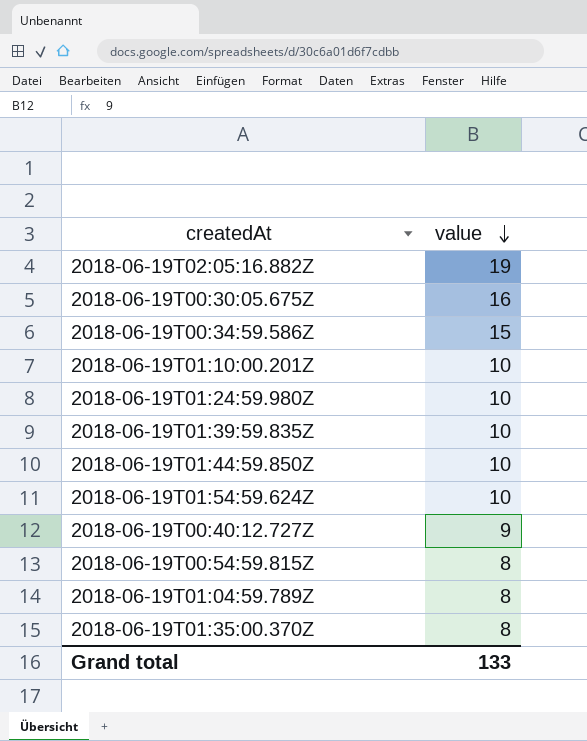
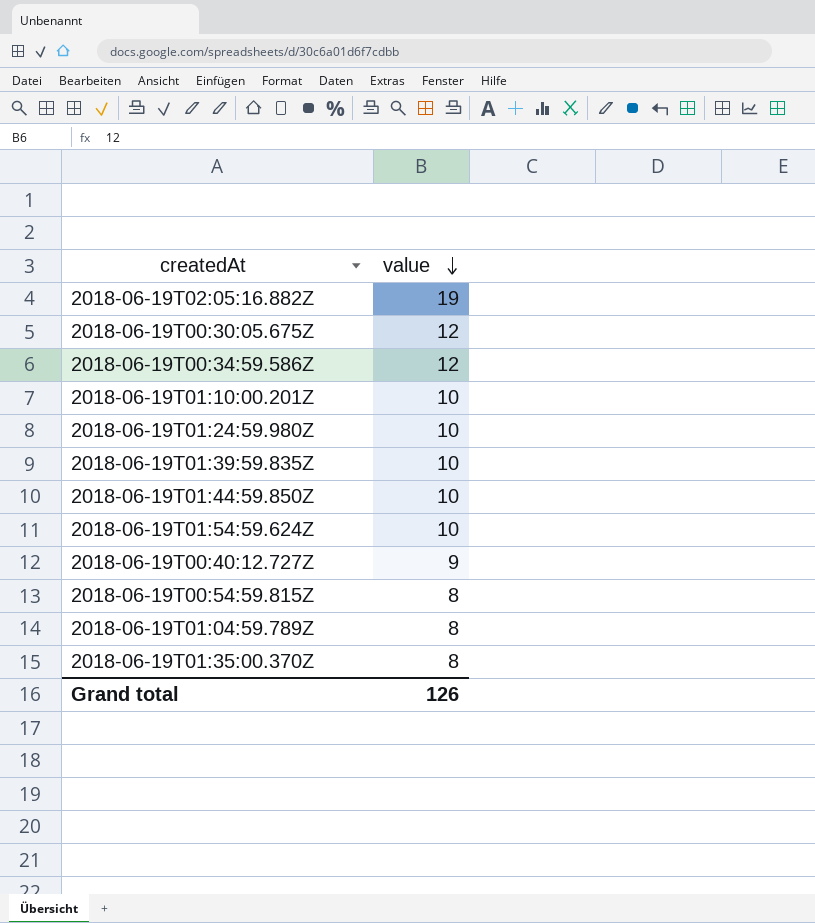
2018-06-19T00:30:05.675Z | value: 16 -> 12
2018-06-19T00:34:59.586Z | value: 15 -> 12
Grand total | value: 133 -> 126

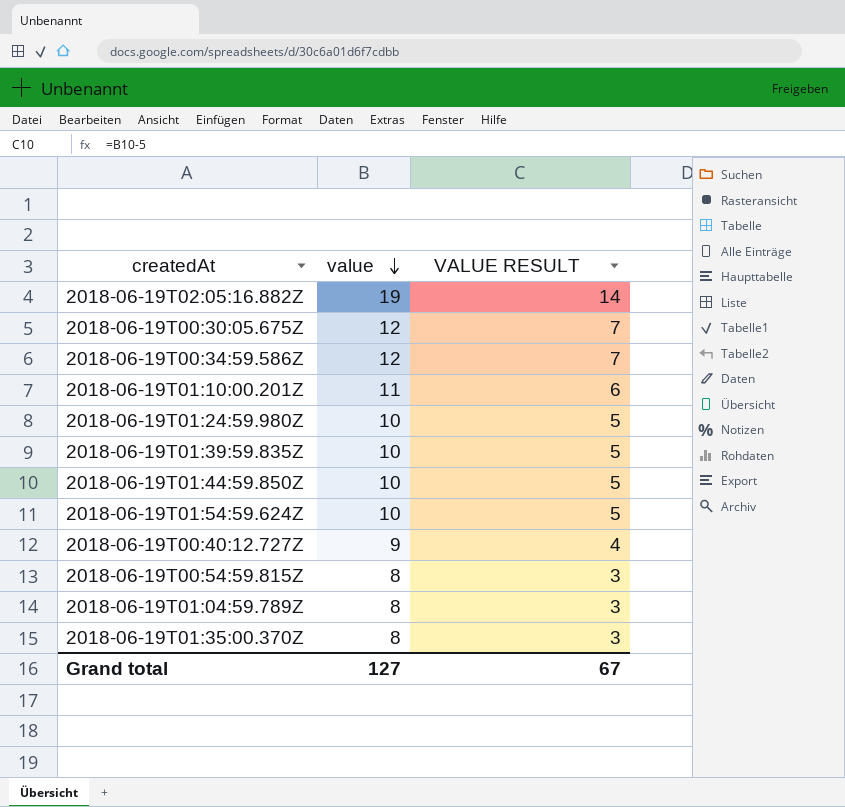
column VALUE RESULT | formula: none -> [value] - 5
2018-06-19T01:10:00.201Z | value: 10 -> 11
Grand total | value: 126 -> 127

